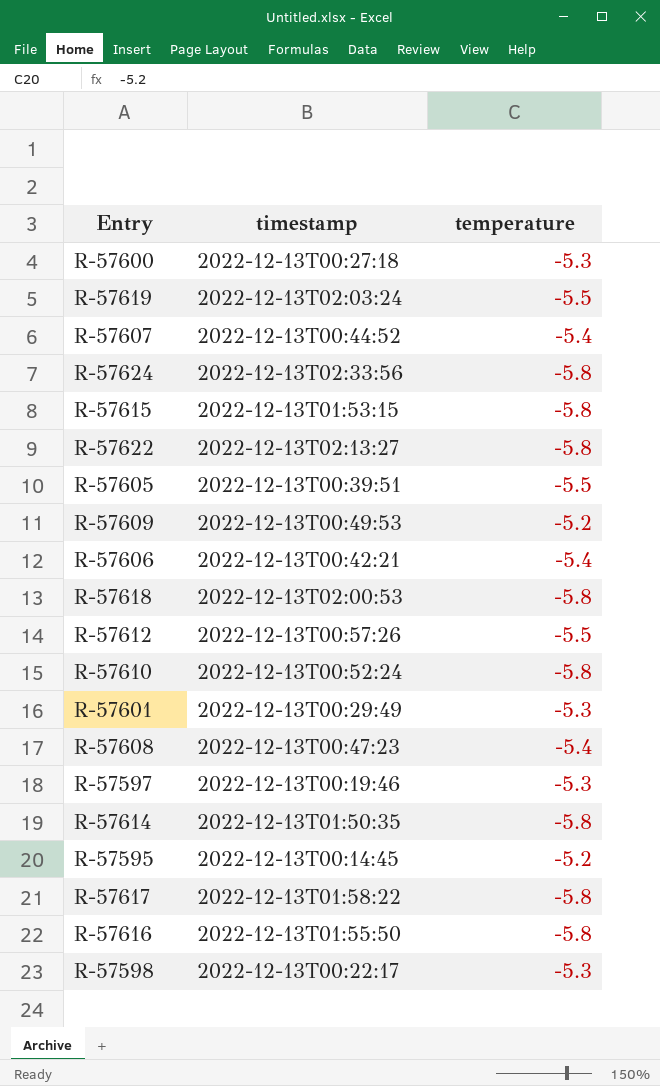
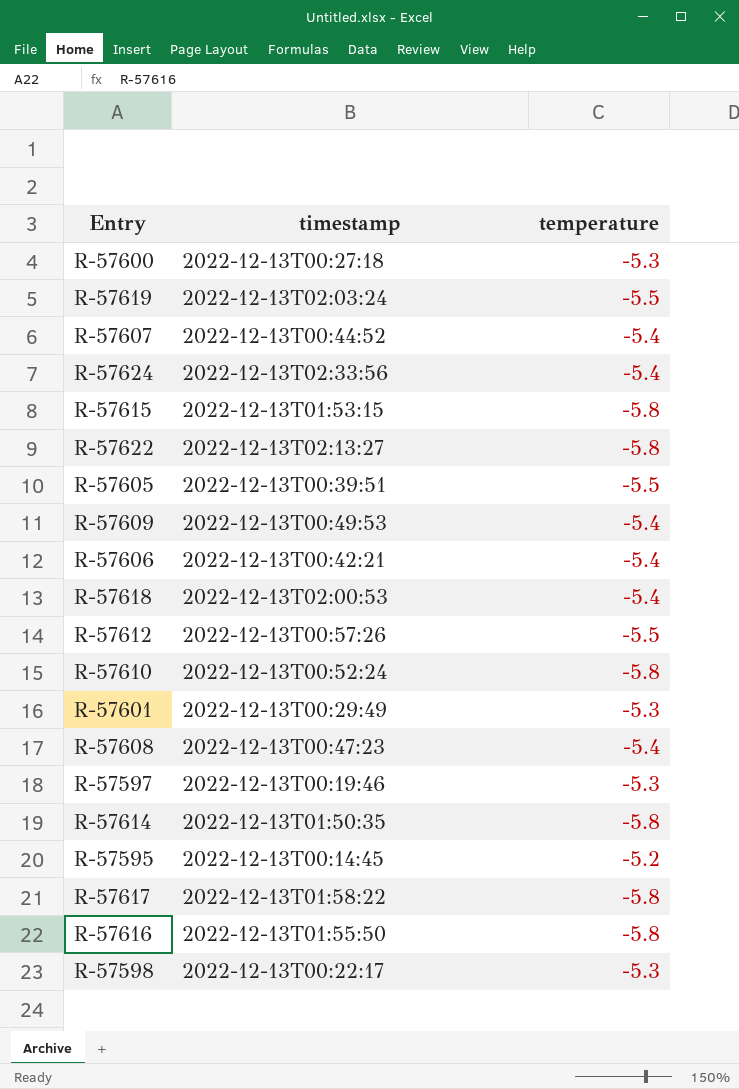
R-57624 | temperature: -5.8 -> -5.4
R-57609 | temperature: -5.2 -> -5.4
R-57618 | temperature: -5.8 -> -5.4

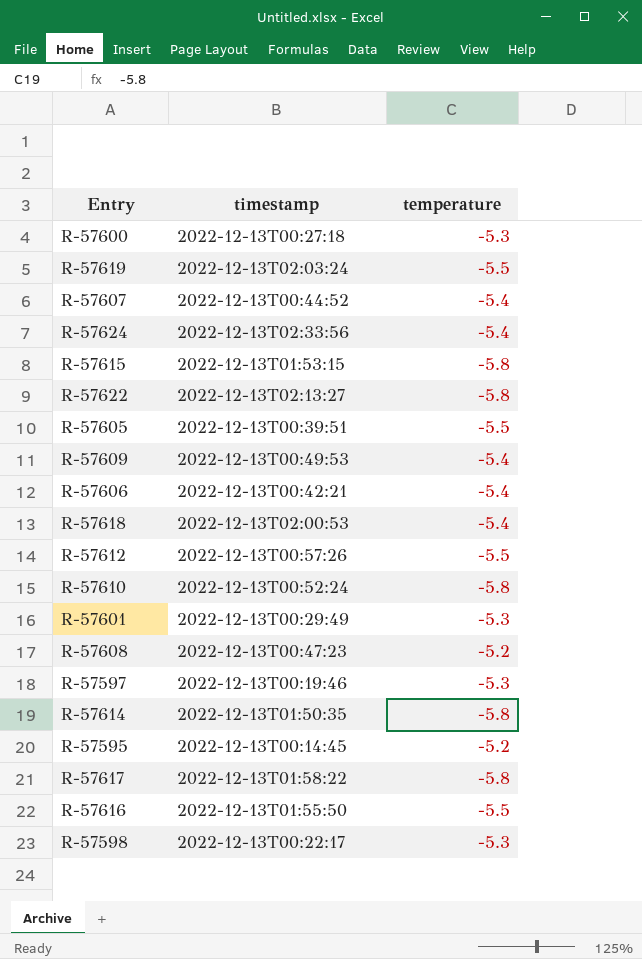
R-57608 | temperature: -5.4 -> -5.2
R-57616 | temperature: -5.8 -> -5.5

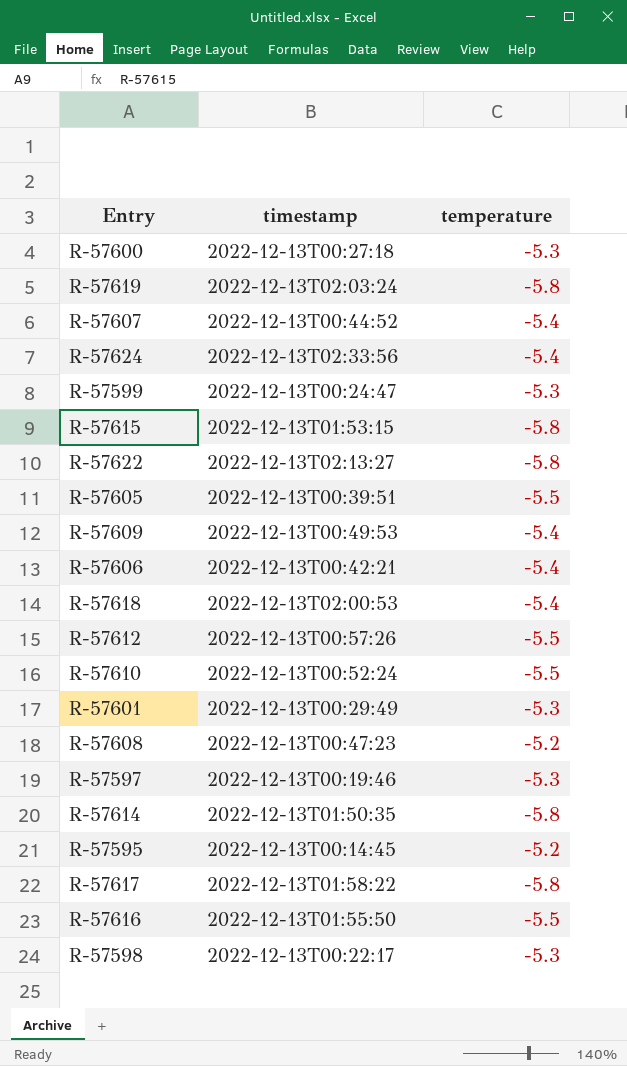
R-57619 | temperature: -5.5 -> -5.8
row R-57599: none -> 2022-12-13T00:24:47 | -5.3
R-57610 | temperature: -5.8 -> -5.5

